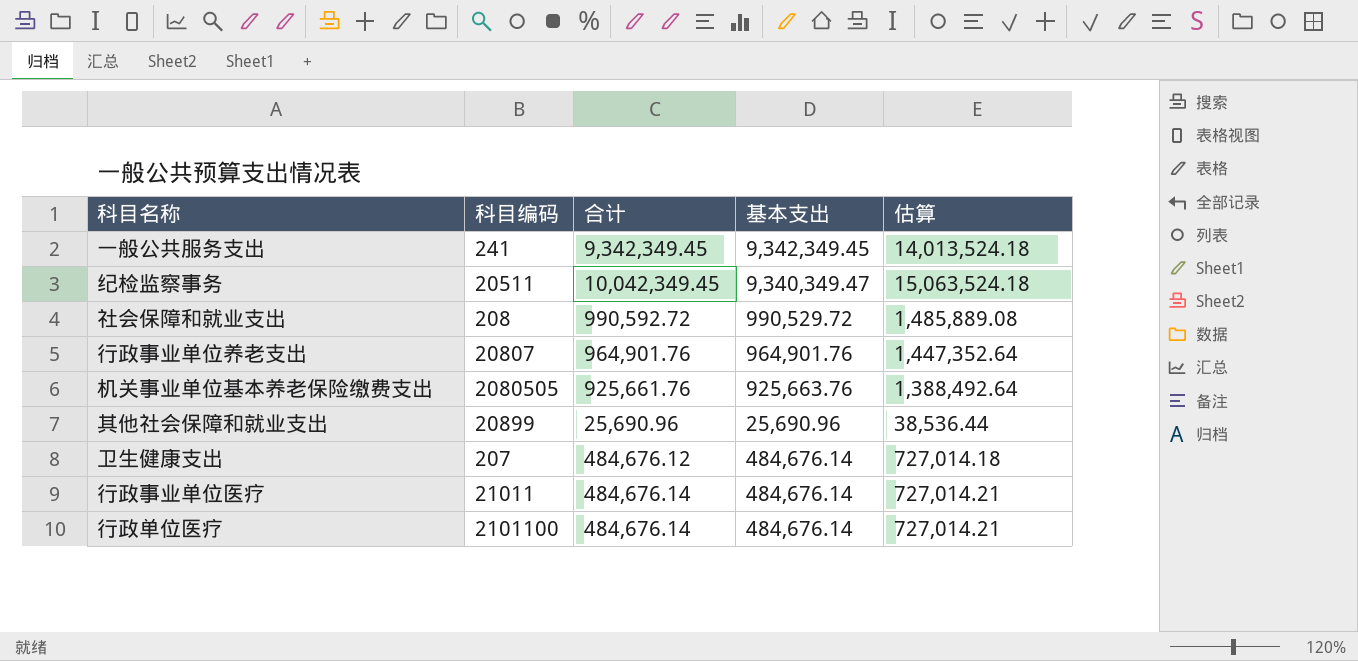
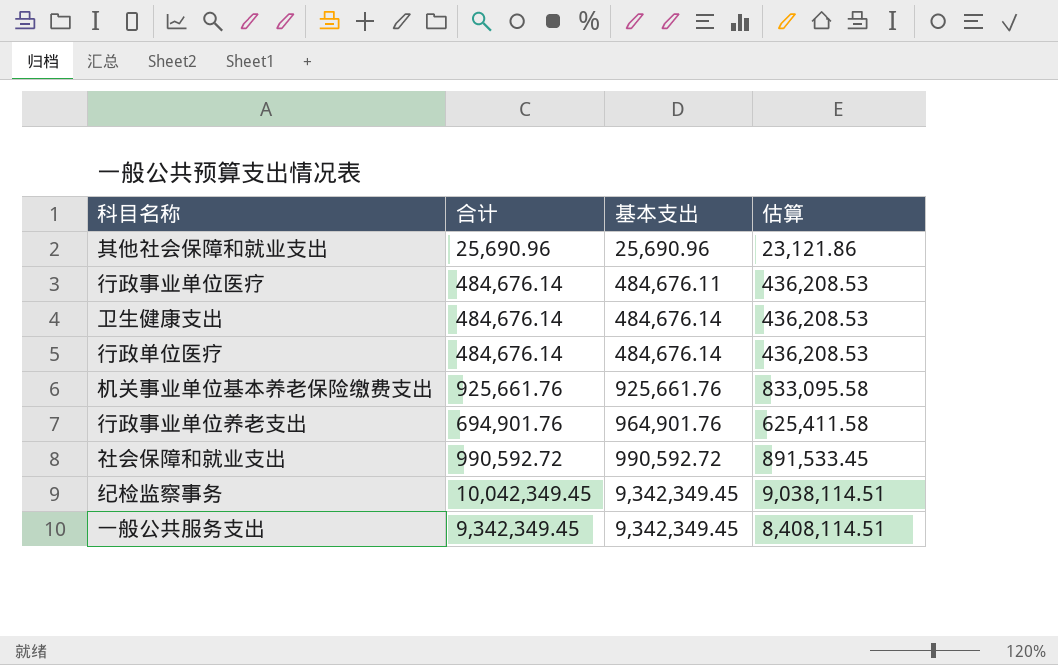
row order: none -> 基本支出 ascending
column 科目编码 | position: 2 -> none
column 估算 | formula: [合计] * 1.5 -> [合计] * 0.9
行政事业单位医疗 | 基本支出: 484,676.14 -> 484,676.11
卫生健康支出 | 合计: 484,676.12 -> 484,676.14
机关事业单位基本养老保险缴费支出 | 基本支出: 925,663.76 -> 925,661.76
行政事业单位养老支出 | 合计: 964,901.76 -> 694,901.76
社会保障和就业支出 | 基本支出: 990,529.72 -> 990,592.72
纪检监察事务 | 基本支出: 9,340,349.47 -> 9,342,349.45

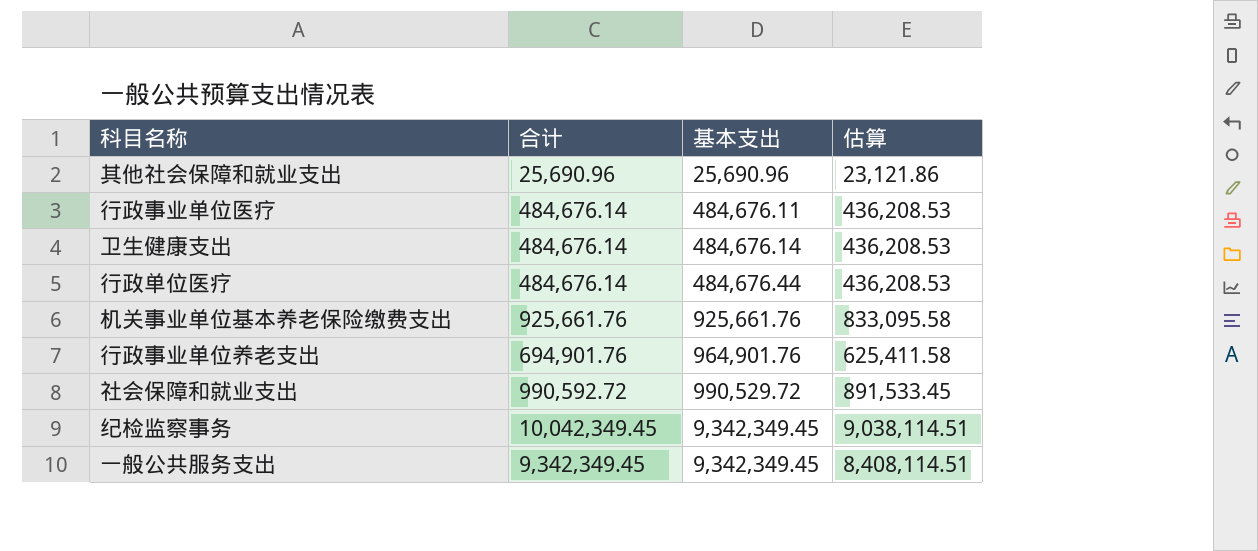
行政单位医疗 | 基本支出: 484,676.14 -> 484,676.44
社会保障和就业支出 | 基本支出: 990,592.72 -> 990,529.72

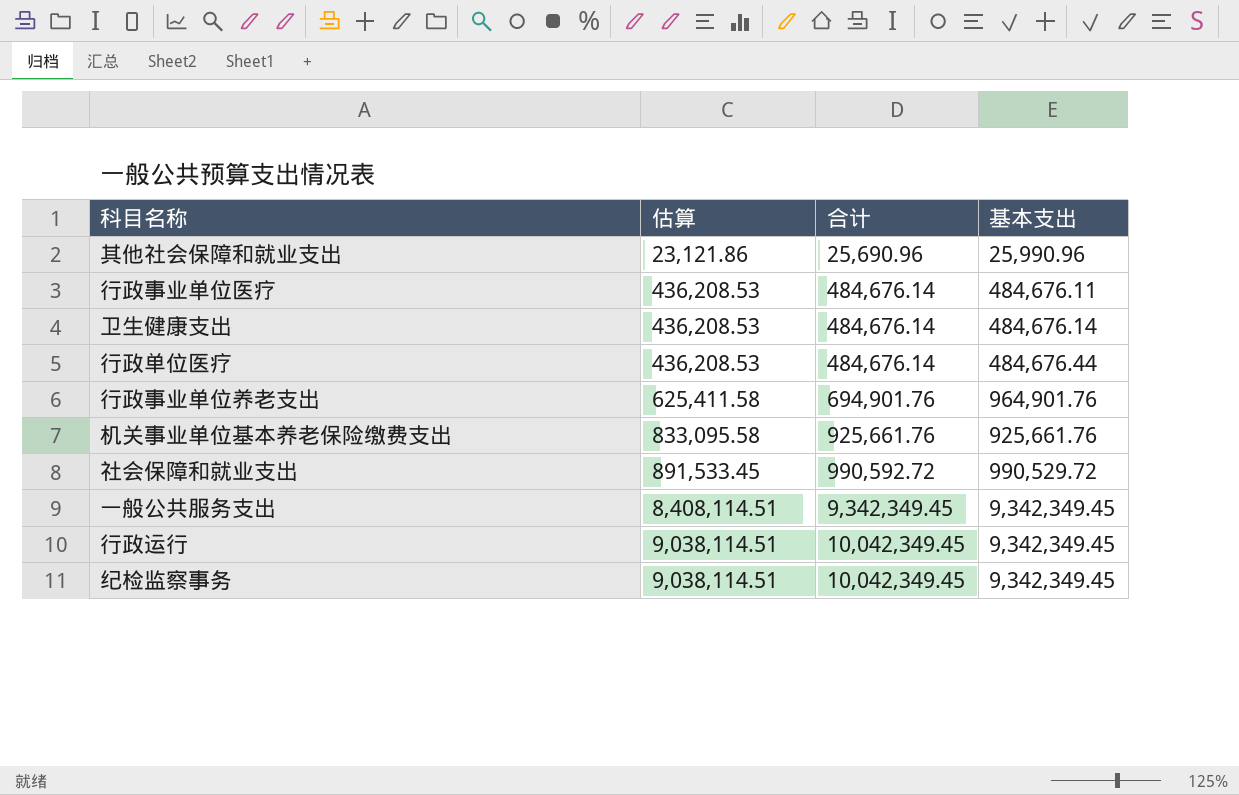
row order: 基本支出 ascending -> 估算 ascending
column 估算 | position: 4 -> 2
其他社会保障和就业支出 | 基本支出: 25,690.96 -> 25,990.96
row 行政运行: none -> 9,038,114.51 | 10,042,349.45 | 9,342,349.45

